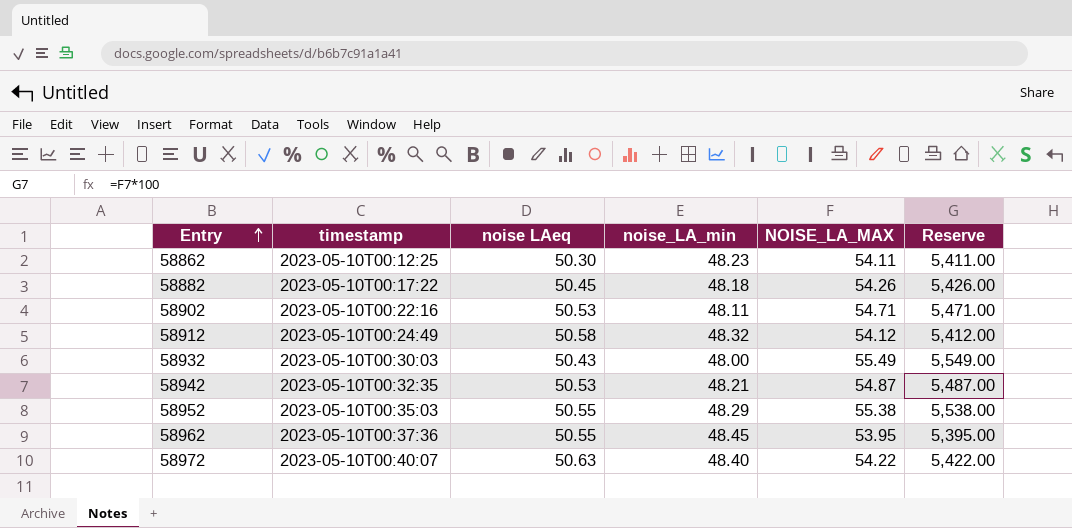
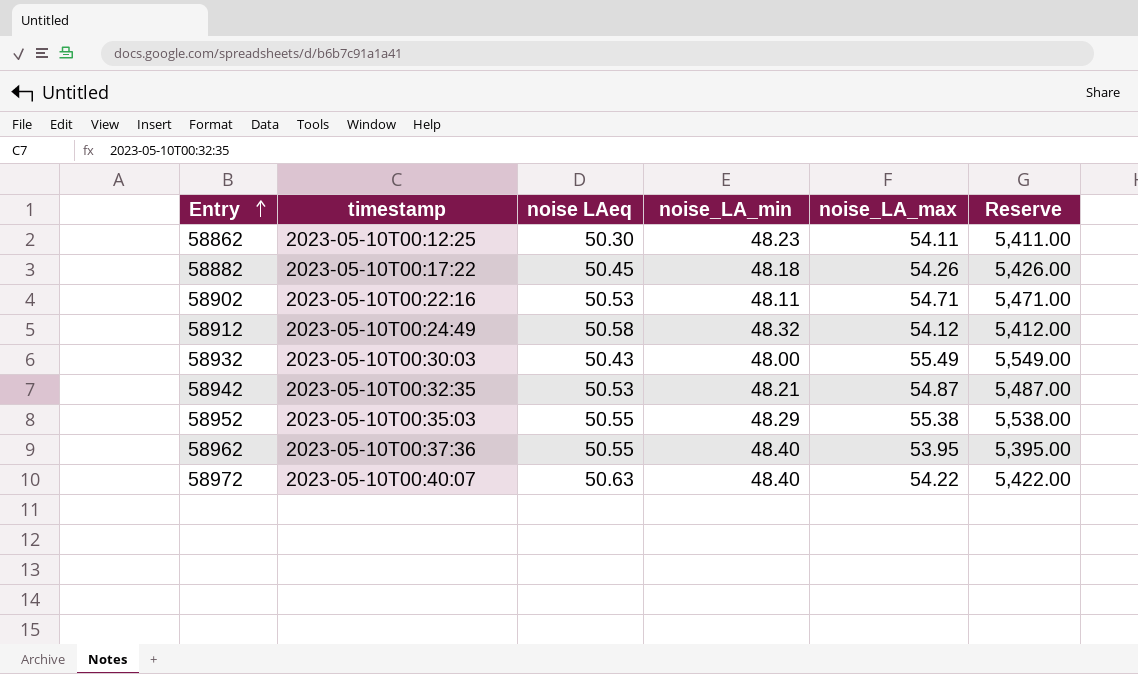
column name: NOISE_LA_MAX -> noise_LA_max
58962 | noise_LA_min: 48.45 -> 48.40

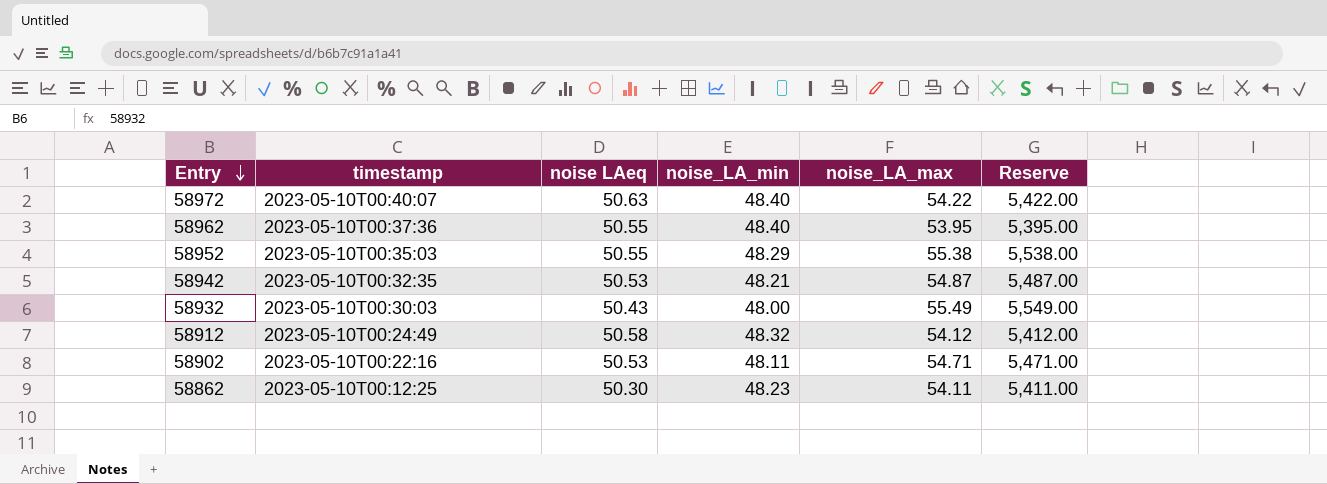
row order: Entry ascending -> Entry descending
row 58882: 2023-05-10T00:17:22 | 50.45 | 48.18 | 54.26 | 5,426.00 -> none

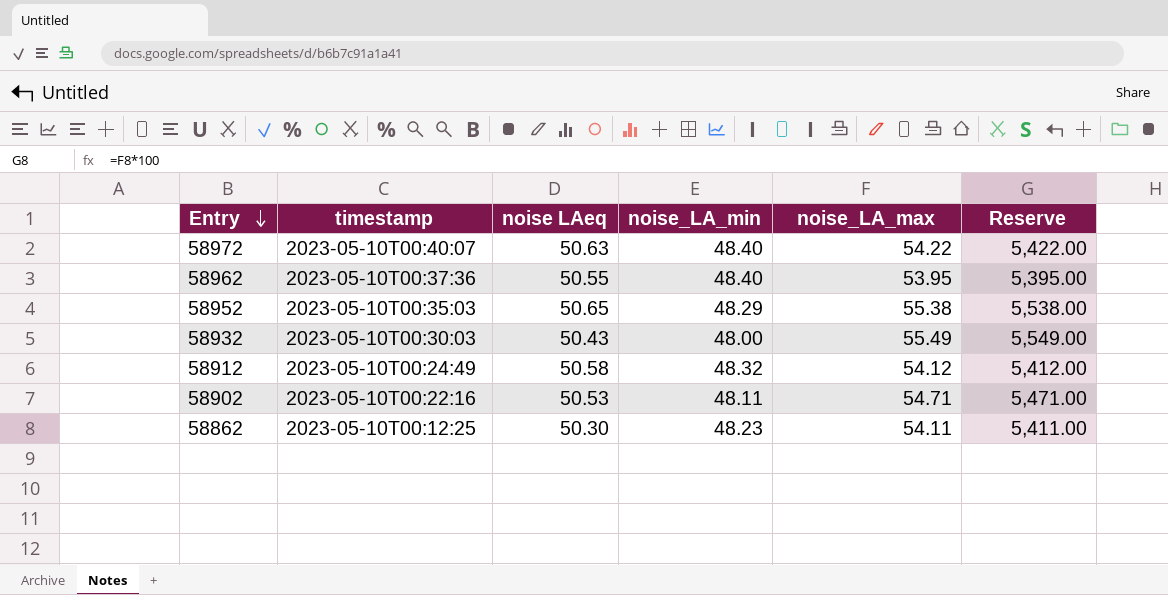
row 58942: 2023-05-10T00:32:35 | 50.53 | 48.21 | 54.87 | 5,487.00 -> none
58952 | noise LAeq: 50.55 -> 50.65

